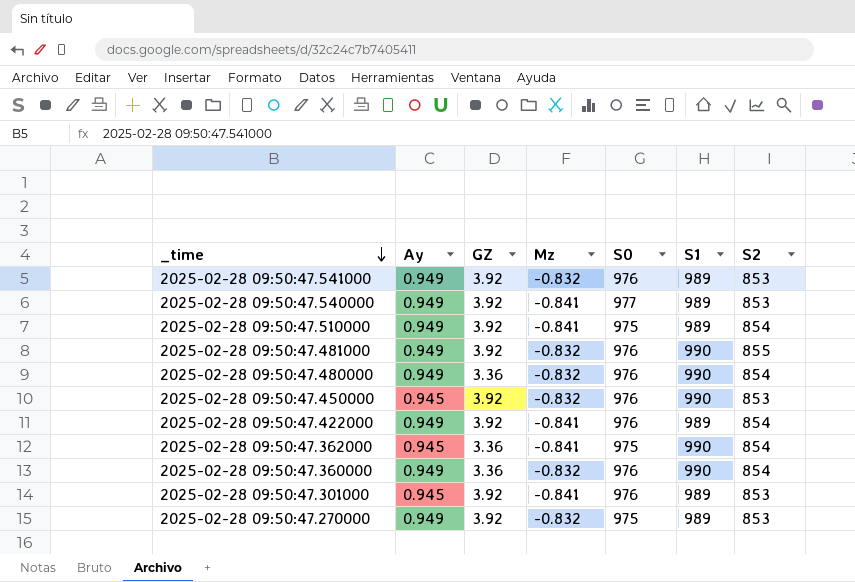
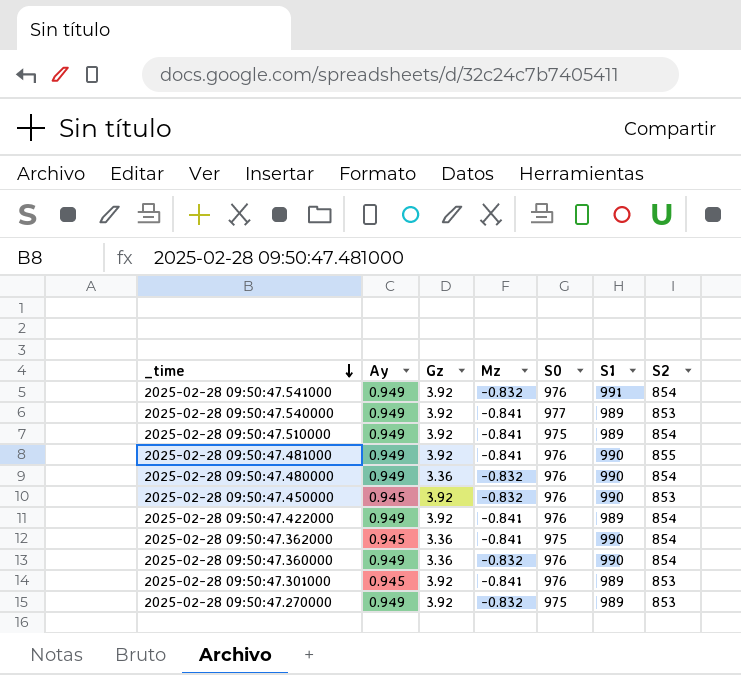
column name: GZ -> Gz
2025-02-28 09:50:47.541000 | S1: 989 -> 991
2025-02-28 09:50:47.541000 | S2: 853 -> 854
2025-02-28 09:50:47.481000 | Mz: -0.832 -> -0.841

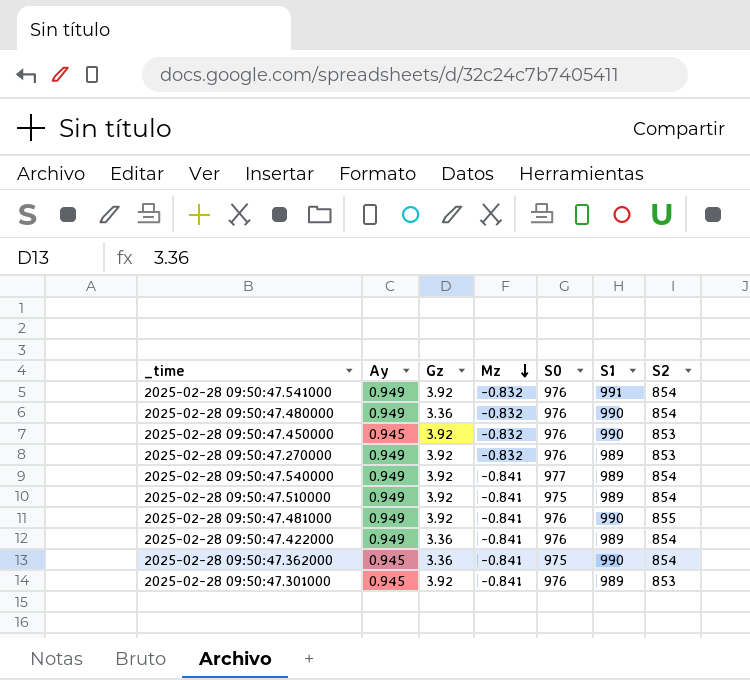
row order: _time descending -> Mz descending
row 2025-02-28 09:50:47.360000: 0.949 | 3.36 | -0.832 | 976 | 990 | 854 -> none
2025-02-28 09:50:47.270000 | S0: 975 -> 976
2025-02-28 09:50:47.540000 | S2: 853 -> 854
2025-02-28 09:50:47.422000 | Gz: 3.92 -> 3.36

